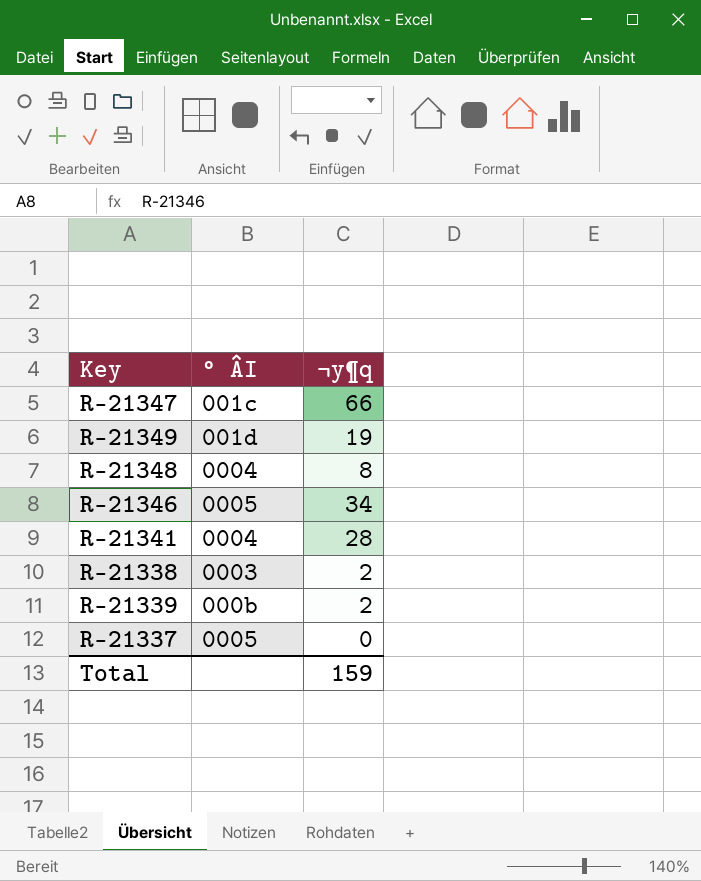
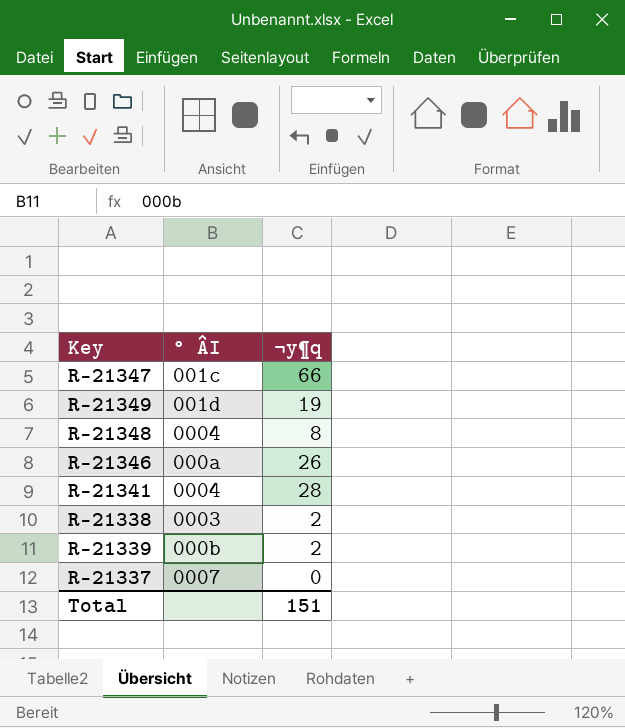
R-21346 | ° ÂI: 0005 -> 000a
R-21346 | ¬y¶q: 34 -> 26
R-21337 | ° ÂI: 0005 -> 0007
Total | ¬y¶q: 159 -> 151

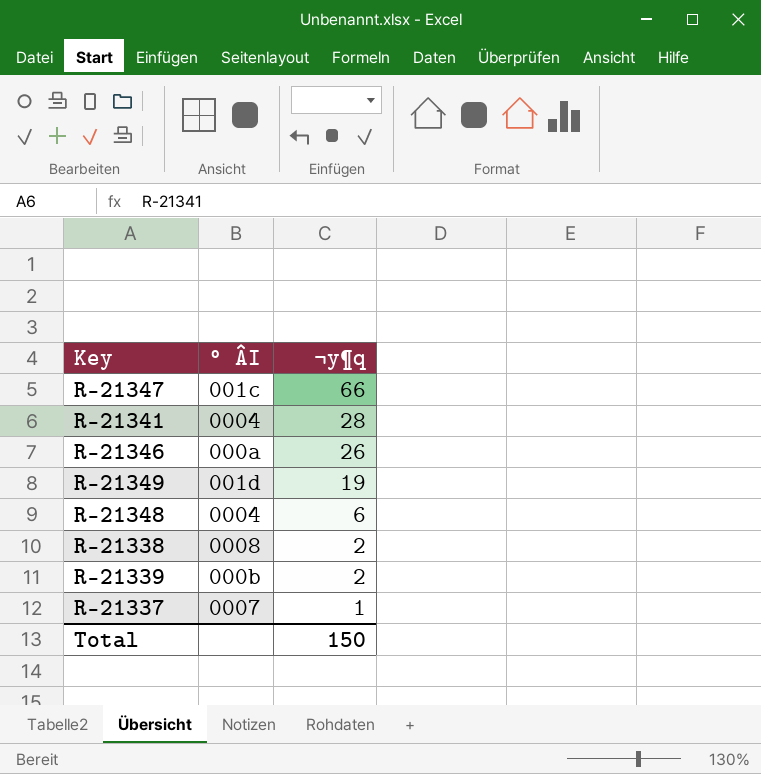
row order: none -> ¬y¶q descending
R-21348 | ¬y¶q: 8 -> 6
R-21338 | ° ÂI: 0003 -> 0008
R-21337 | ¬y¶q: 0 -> 1
Total | ¬y¶q: 151 -> 150

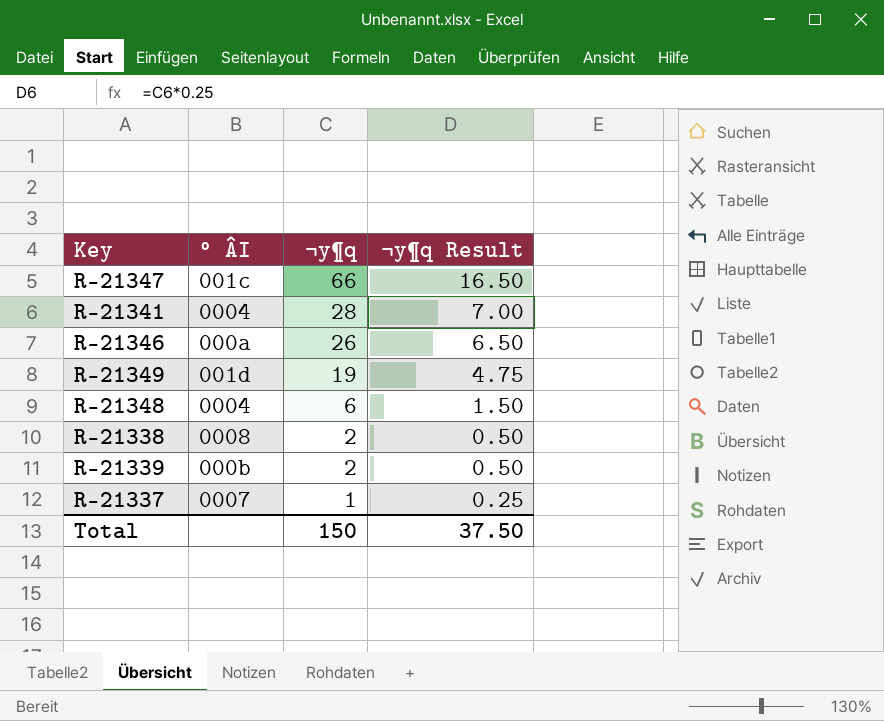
column ¬y¶q Result | formula: none -> [¬y¶q] * 0.25

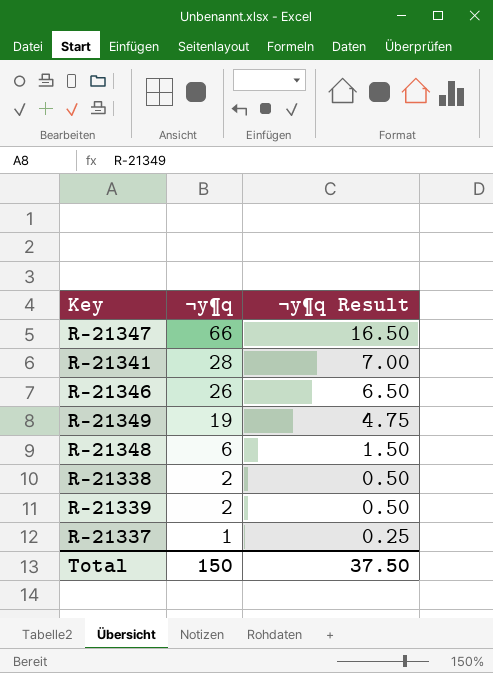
column ° ÂI | position: 2 -> none

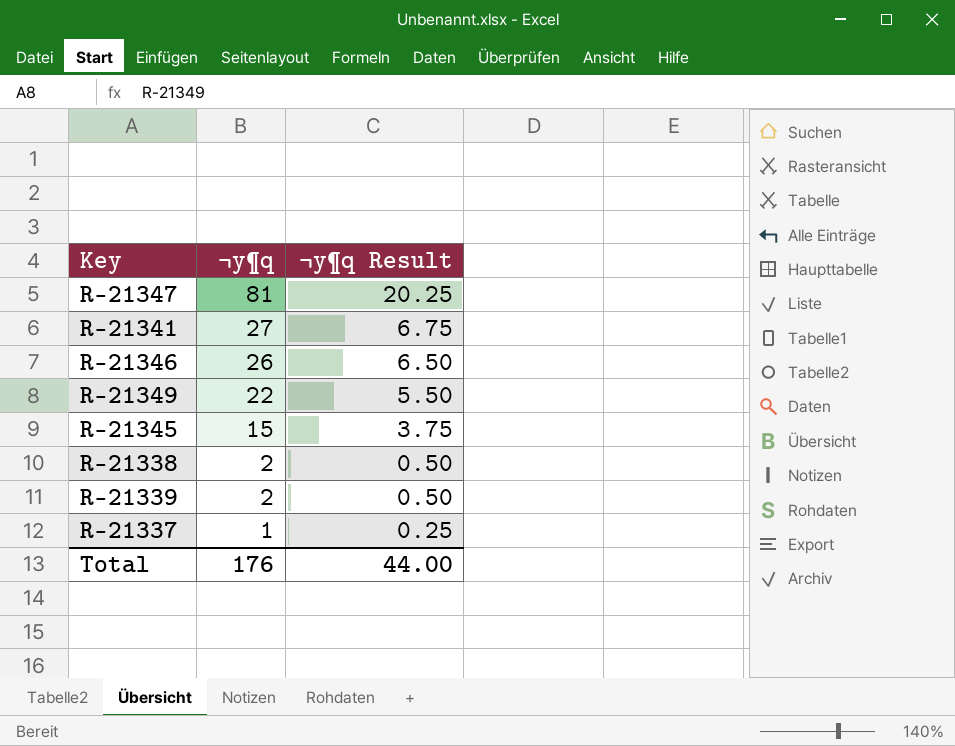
row R-21348: 6 | 1.50 -> none
R-21347 | ¬y¶q: 66 -> 81
R-21347 | ¬y¶q Result: 16.50 -> 20.25
R-21341 | ¬y¶q: 28 -> 27
R-21341 | ¬y¶q Result: 7.00 -> 6.75
R-21349 | ¬y¶q: 19 -> 22
R-21349 | ¬y¶q Result: 4.75 -> 5.50
row R-21345: none -> 15 | 3.75
Total | ¬y¶q: 150 -> 176
Total | ¬y¶q Result: 37.50 -> 44.00

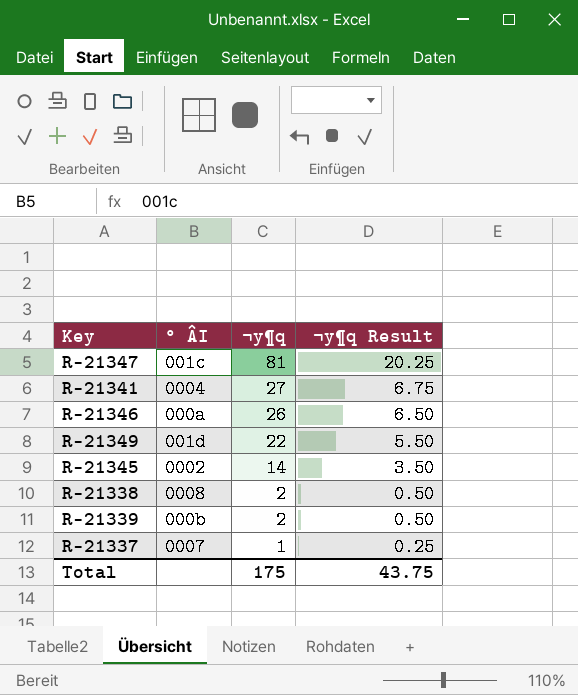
column ° ÂI | position: none -> 2
R-21345 | ¬y¶q: 15 -> 14
R-21345 | ¬y¶q Result: 3.75 -> 3.50
Total | ¬y¶q: 176 -> 175
Total | ¬y¶q Result: 44.00 -> 43.75

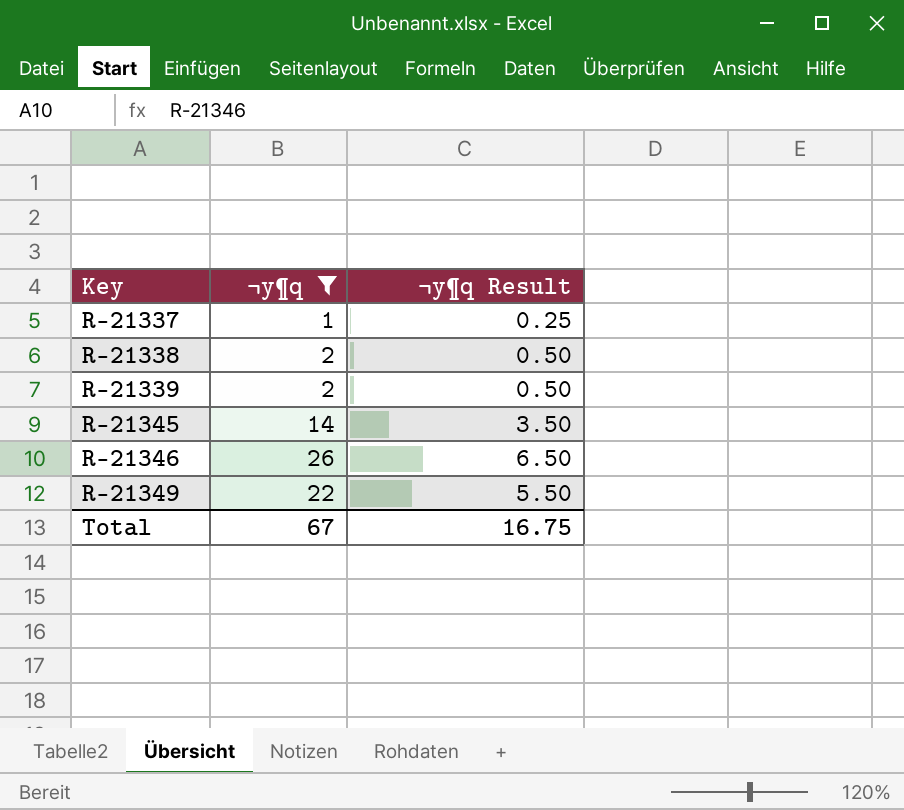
filter: none -> ¬y¶q <= 26
row order: ¬y¶q descending -> Key ascending
column ° ÂI | position: 2 -> none
Total | ¬y¶q: 175 -> 67
Total | ¬y¶q Result: 43.75 -> 16.75

